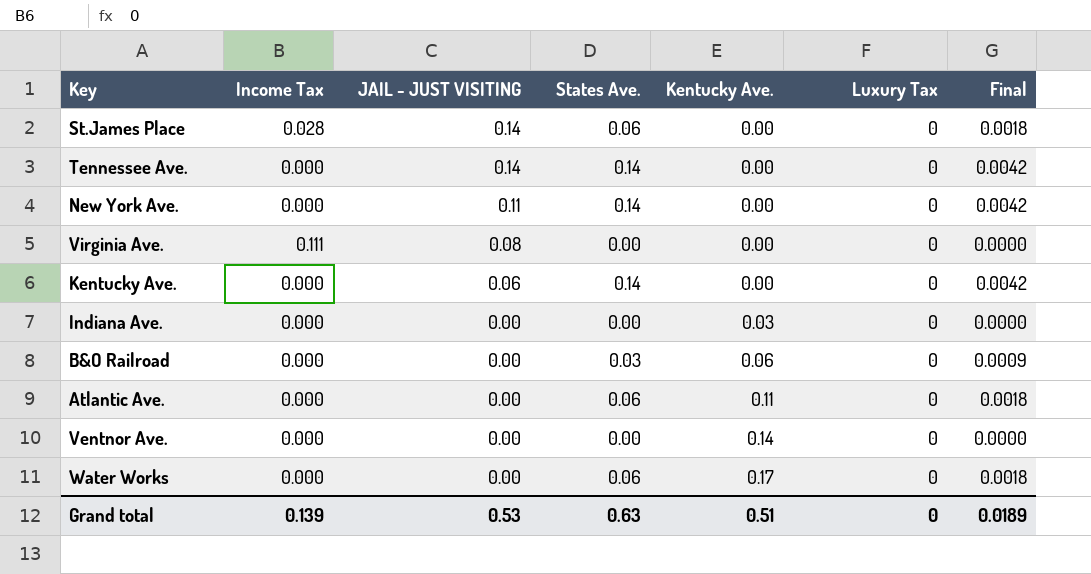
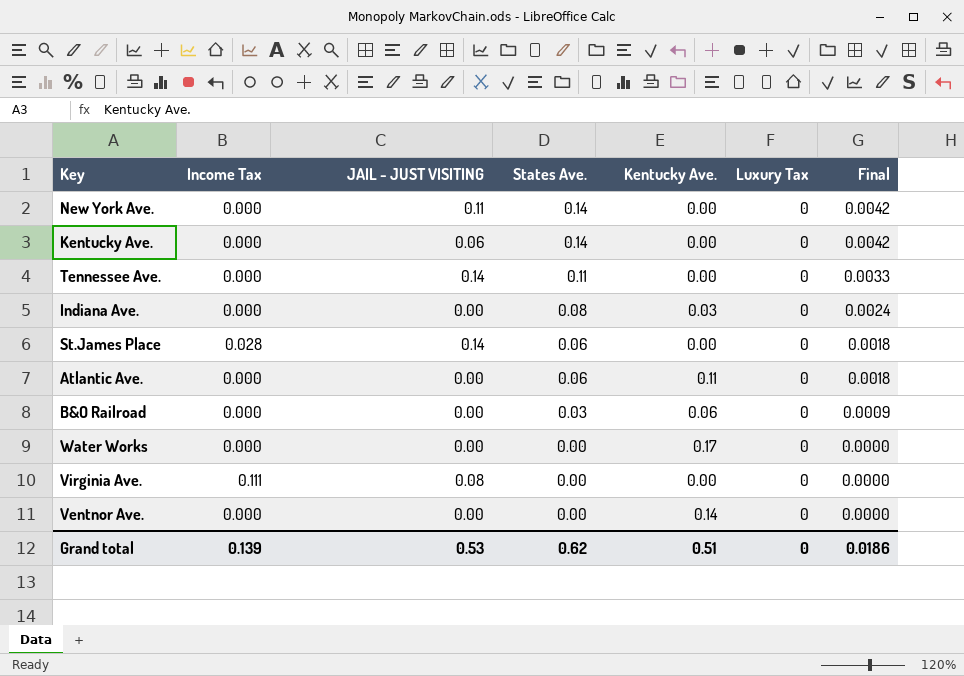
row order: JAIL - JUST VISITING descending -> States Ave. descending
Tennessee Ave. | States Ave.: 0.14 -> 0.11
Tennessee Ave. | Final: 0.0042 -> 0.0033
Indiana Ave. | States Ave.: 0.00 -> 0.08
Indiana Ave. | Final: 0.0000 -> 0.0024
Water Works | States Ave.: 0.06 -> 0.00
Water Works | Final: 0.0018 -> 0.0000
Grand total | States Ave.: 0.63 -> 0.62
Grand total | Final: 0.0189 -> 0.0186

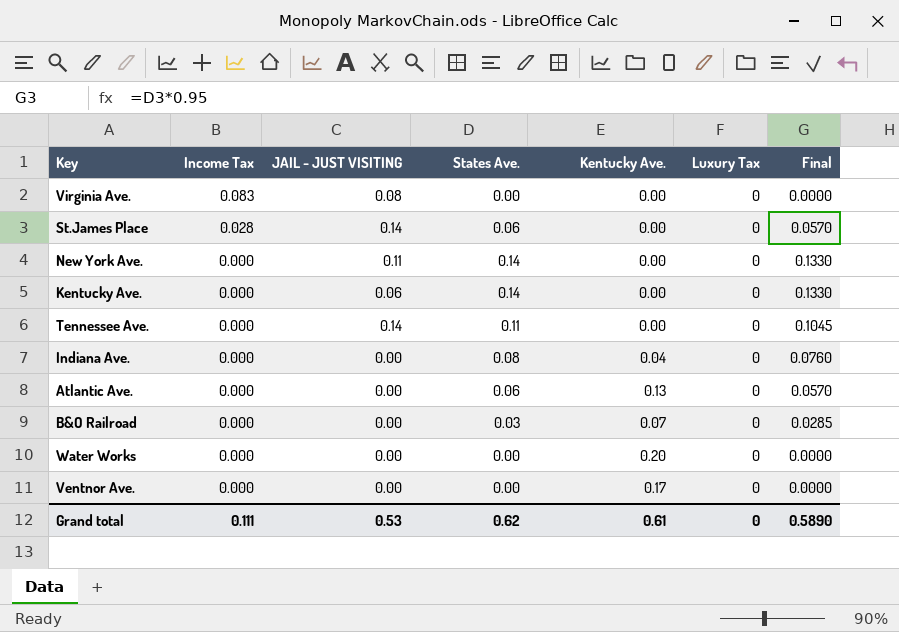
row order: States Ave. descending -> Income Tax descending
column Final | formula: [States Ave.] * 0.03 -> [States Ave.] * 0.95
Virginia Ave. | Income Tax: 0.111 -> 0.083
Indiana Ave. | Kentucky Ave.: 0.03 -> 0.04
Atlantic Ave. | Kentucky Ave.: 0.11 -> 0.13
B&O Railroad | Kentucky Ave.: 0.06 -> 0.07
Water Works | Kentucky Ave.: 0.17 -> 0.20
Ventnor Ave. | Kentucky Ave.: 0.14 -> 0.17
Grand total | Income Tax: 0.139 -> 0.111
Grand total | Kentucky Ave.: 0.51 -> 0.61
Grand total | Final: 0.0186 -> 0.5890

